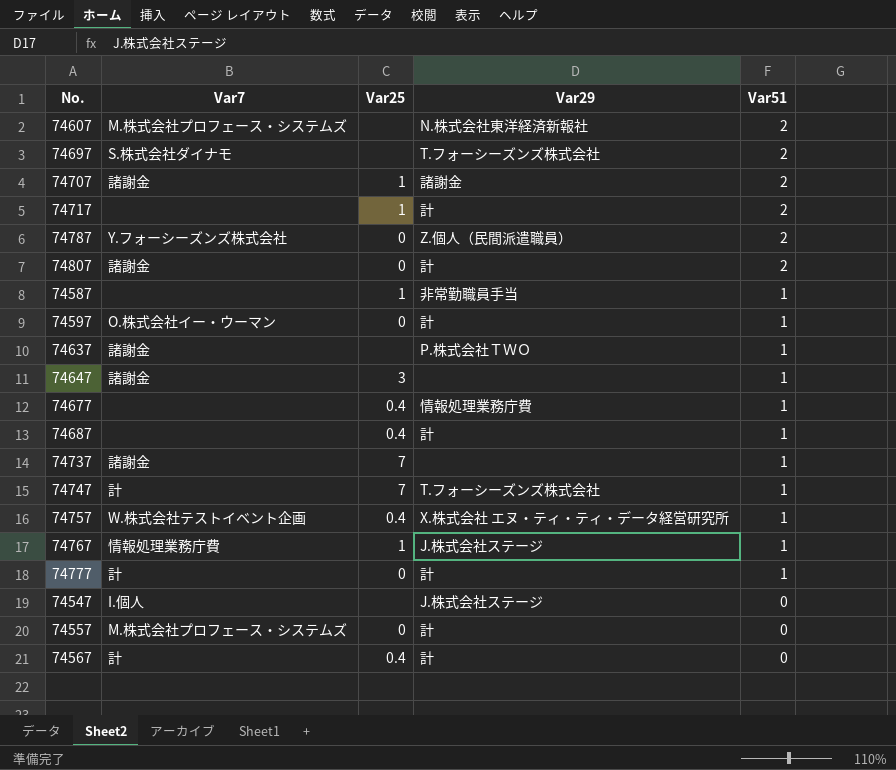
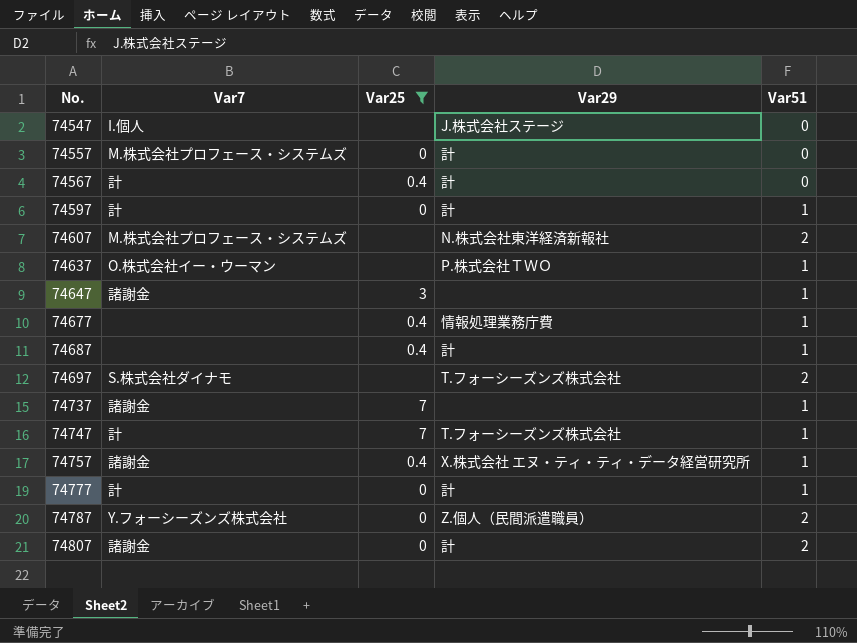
filter: none -> Var25 != 1
row order: Var51 descending -> No. ascending
74597 | Var7: O.株式会社イー・ウーマン -> 計
74637 | Var7: 諸謝金 -> O.株式会社イー・ウーマン
74757 | Var7: W.株式会社テストイベント企画 -> 諸謝金

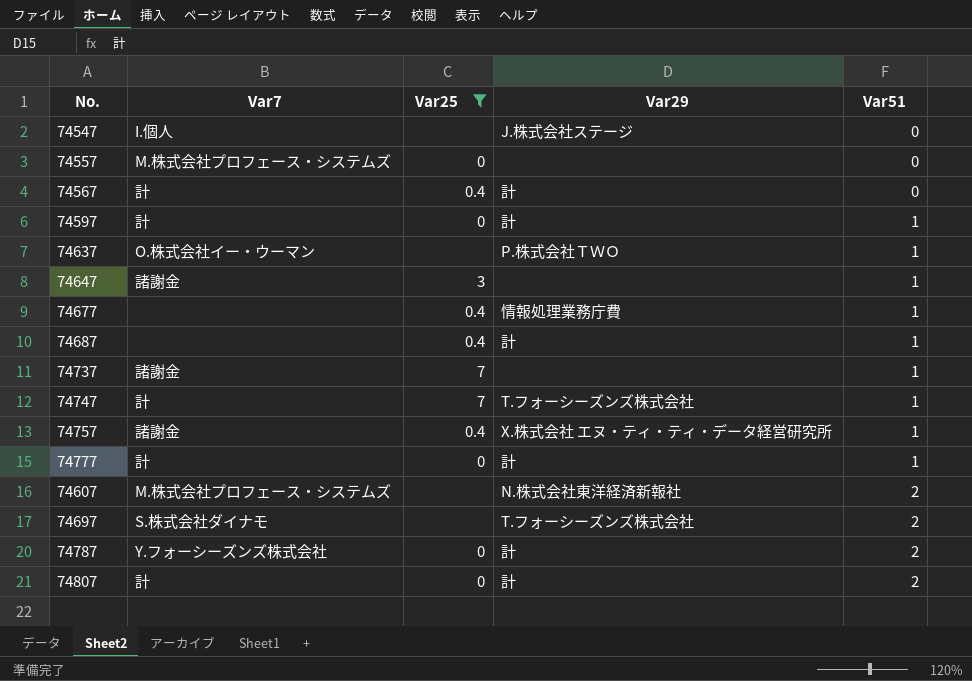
row order: No. ascending -> Var51 ascending
74557 | Var29: 計 -> none
74787 | Var29: Z.個人（民間派遣職員） -> 計
74807 | Var7: 諸謝金 -> 計

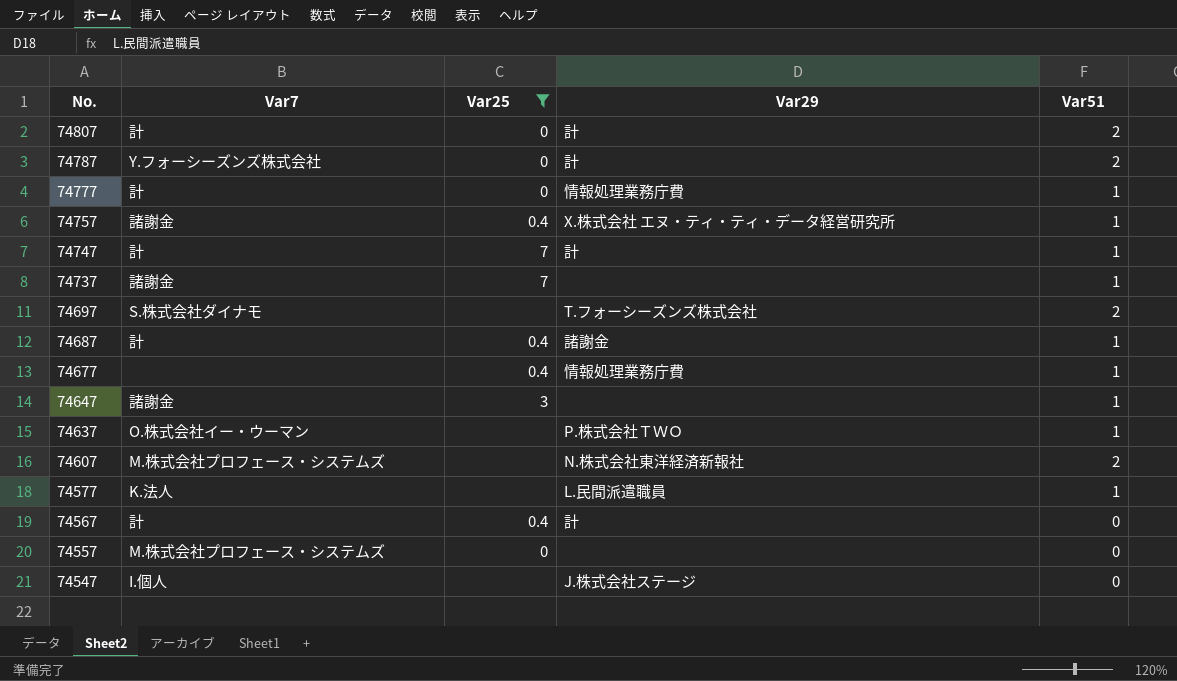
row order: Var51 ascending -> No. descending
row 74597: 計 | 0 | 計 | 1 -> none
74777 | Var29: 計 -> 情報処理業務庁費
74747 | Var29: T.フォーシーズンズ株式会社 -> 計
74687 | Var7: none -> 計
74687 | Var29: 計 -> 諸謝金
row 74577: none -> K.法人 | none | L.民間派遣職員 | 1

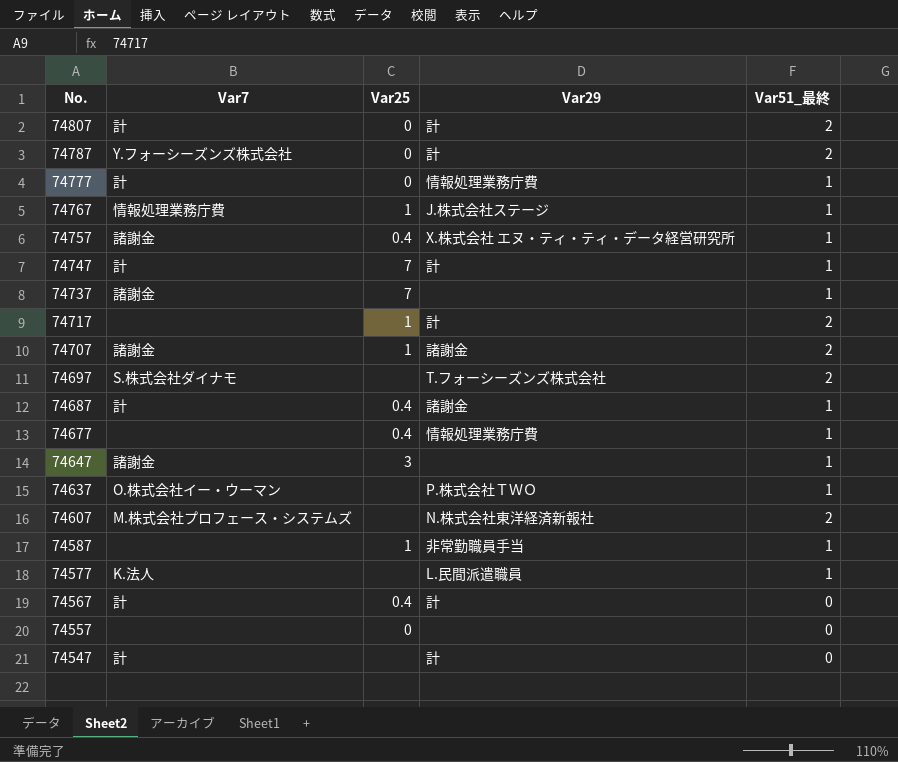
filter: Var25 != 1 -> none
column name: Var51 -> Var51_最終
74557 | Var7: M.株式会社プロフェース・システムズ -> none
74547 | Var7: I.個人 -> 計
74547 | Var29: J.株式会社ステージ -> 計

